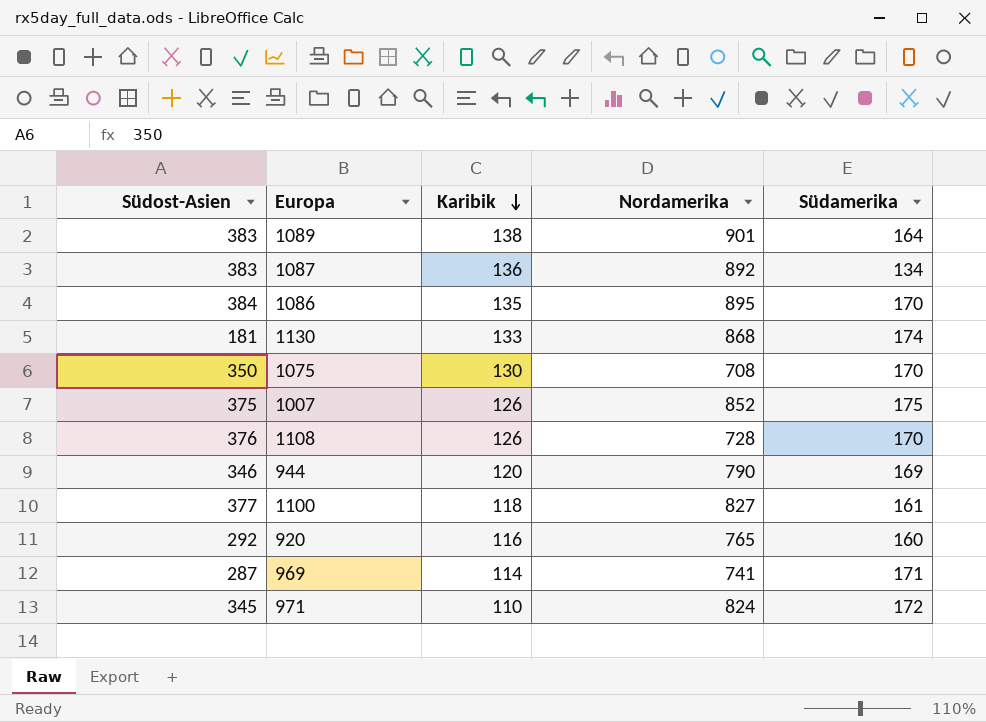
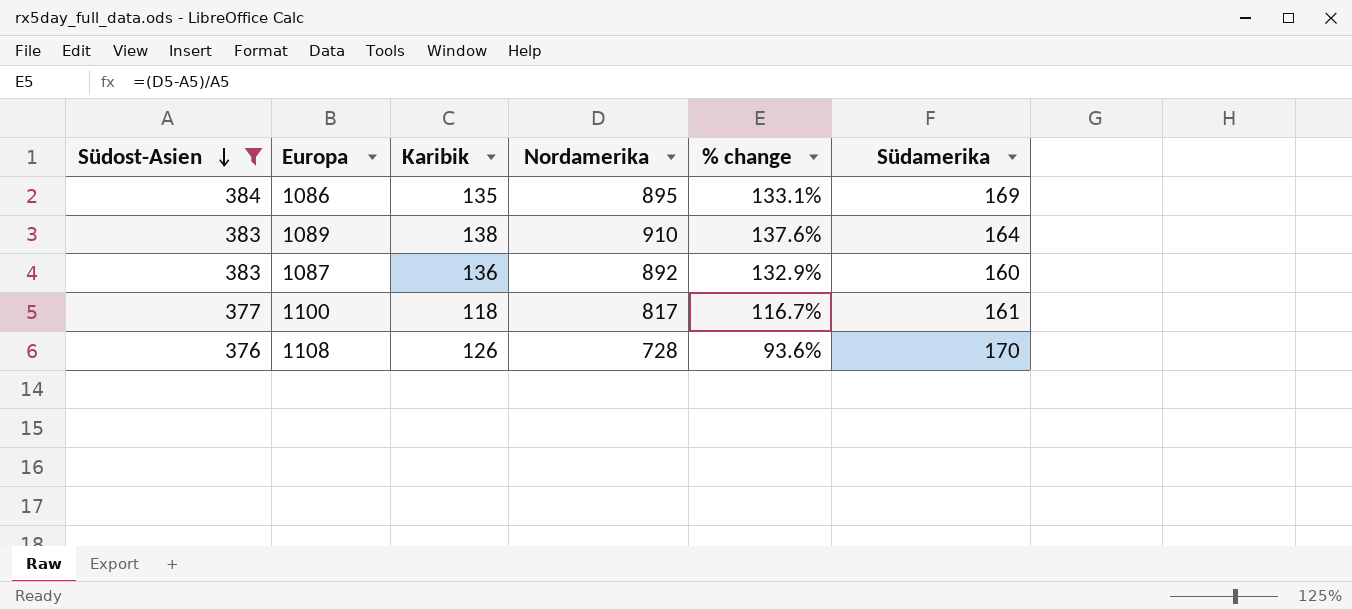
filter: none -> Südost-Asien >= 376
row order: Karibik descending -> Südost-Asien descending
column % change | formula: none -> ([Nordamerika] - [Südost-Asien]) / [Südost-Asien]
1086 | Südamerika: 170 -> 169
1089 | Nordamerika: 901 -> 910
1087 | Südamerika: 134 -> 160
1100 | Nordamerika: 827 -> 817

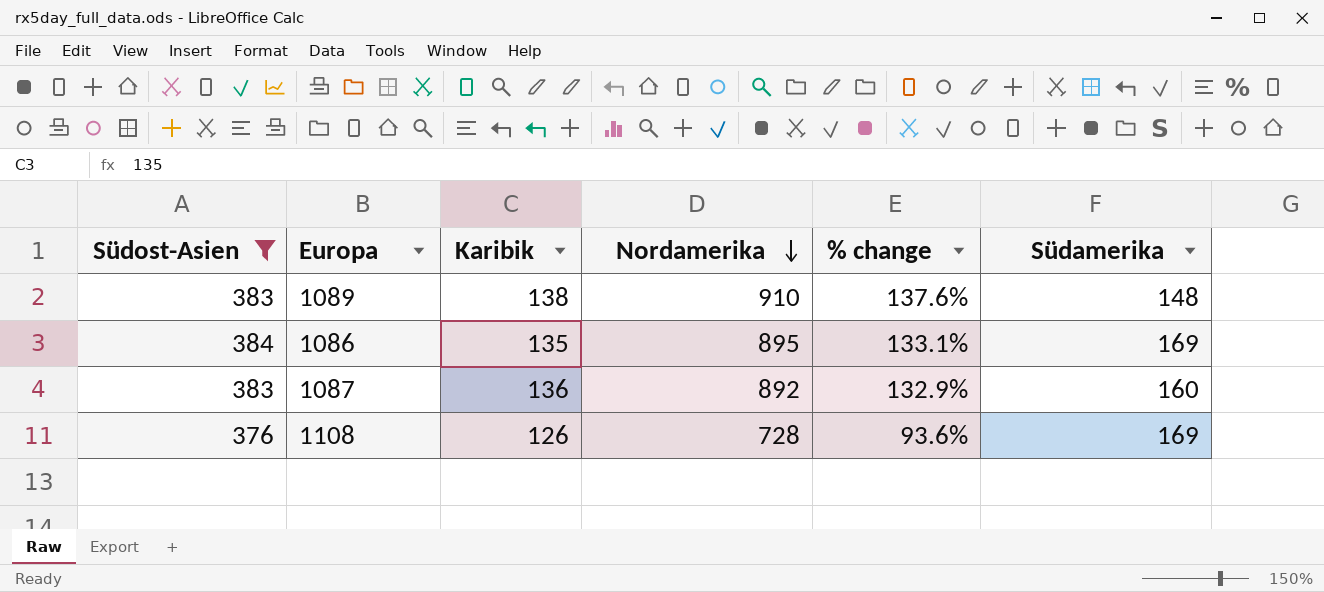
row order: Südost-Asien descending -> Nordamerika descending
row 1100: 377 | 118 | 817 | 116.7% | 161 -> none
1089 | Südamerika: 164 -> 148
1108 | Südamerika: 170 -> 169

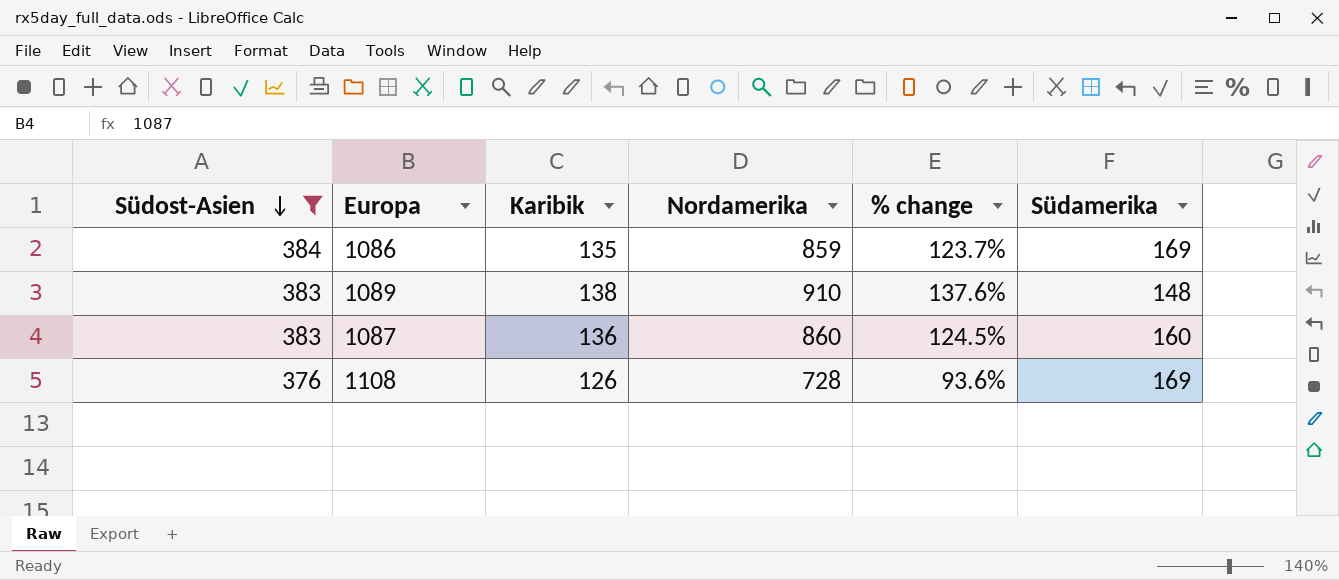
row order: Nordamerika descending -> Südost-Asien descending
1086 | Nordamerika: 895 -> 859
1086 | % change: 133.1% -> 123.7%
1087 | Nordamerika: 892 -> 860
1087 | % change: 132.9% -> 124.5%

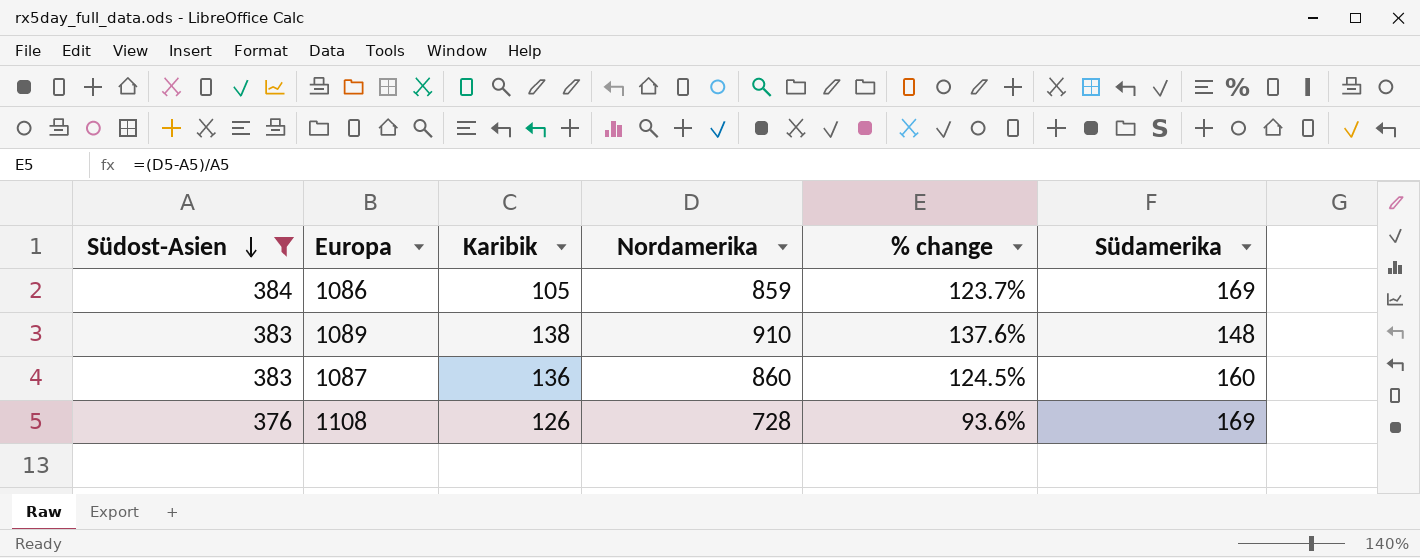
1086 | Karibik: 135 -> 105

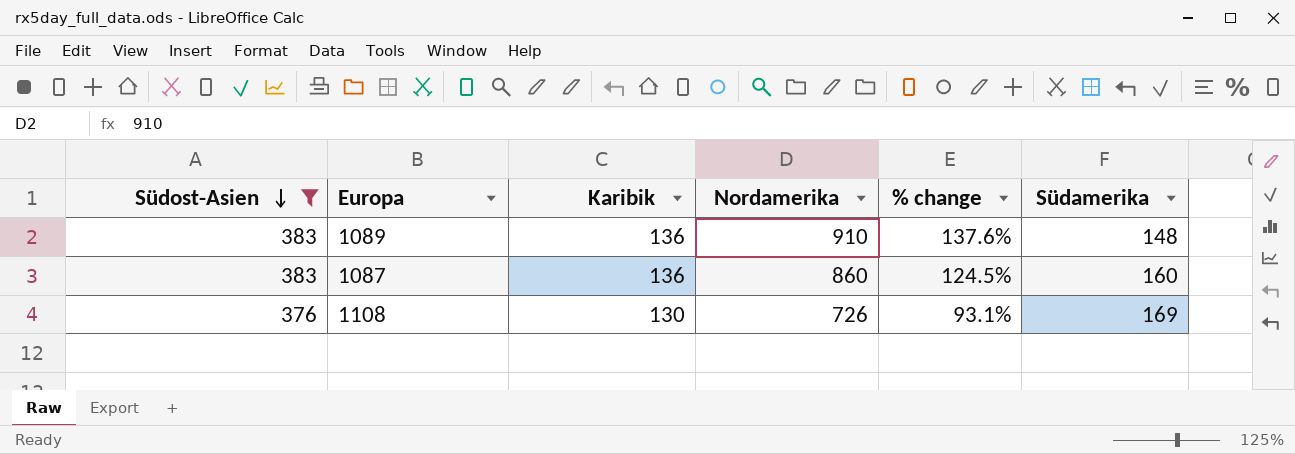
row 1086: 384 | 105 | 859 | 123.7% | 169 -> none
1089 | Karibik: 138 -> 136
1108 | Karibik: 126 -> 130
1108 | Nordamerika: 728 -> 726
1108 | % change: 93.6% -> 93.1%

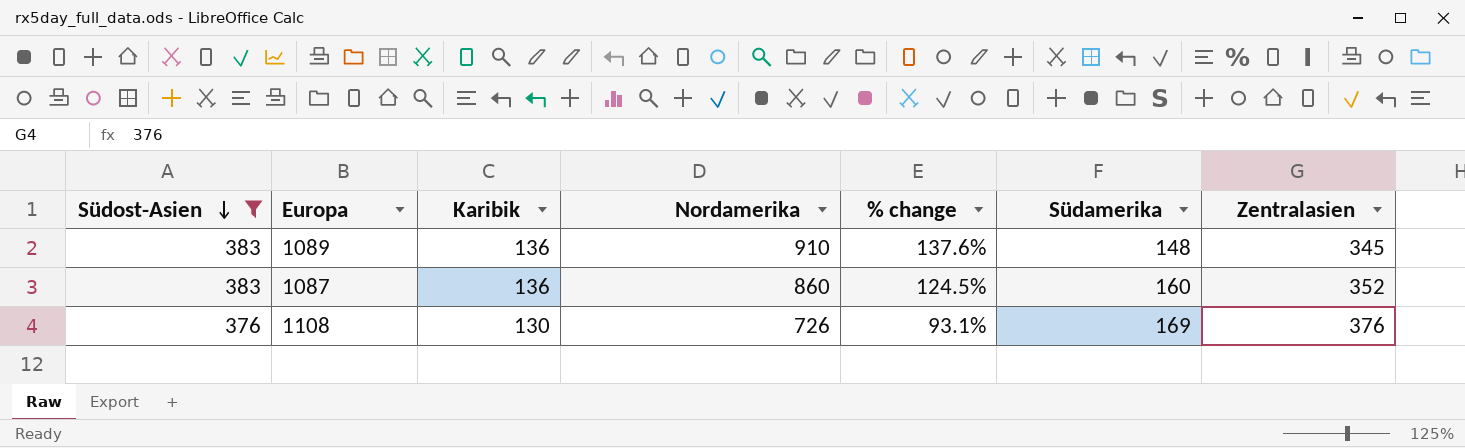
column Zentralasien | position: none -> 7

